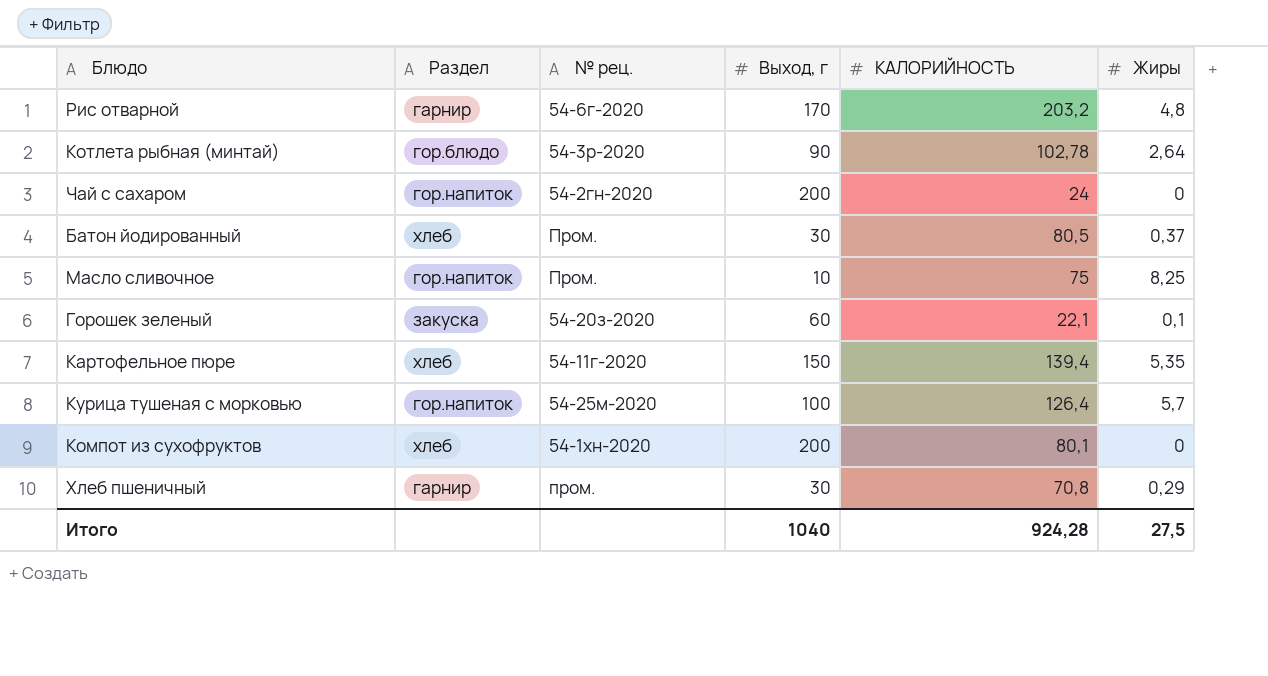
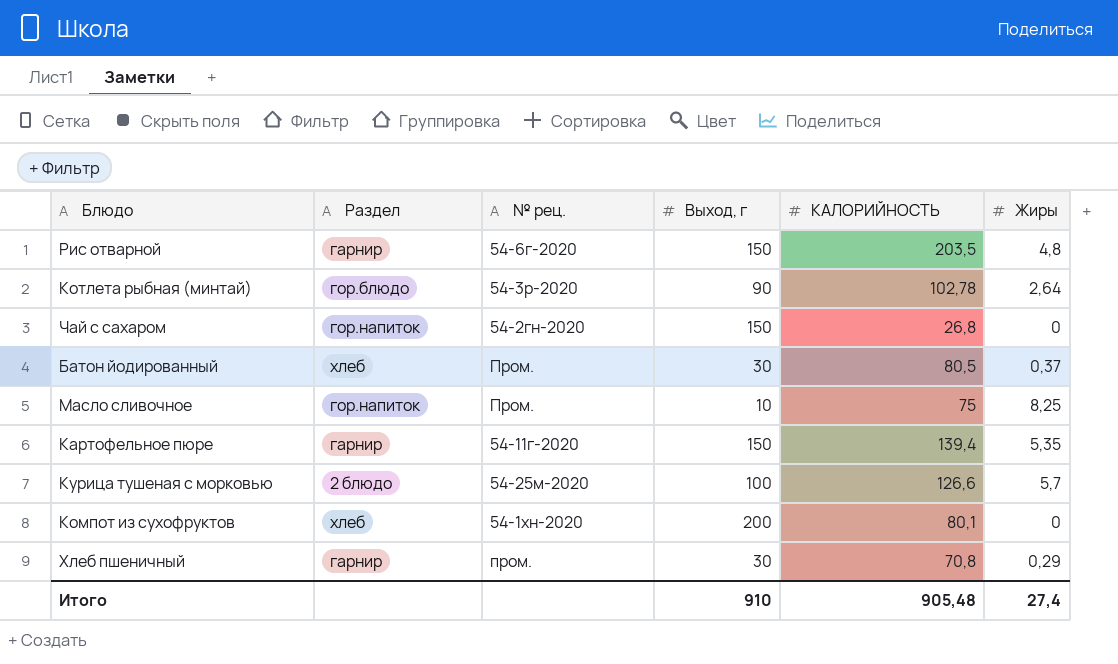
row Горошек зеленый: закуска | 54-20з-2020 | 60 | 22,1 | 0,1 -> none
Рис отварной | Выход, г: 170 -> 150
Рис отварной | КАЛОРИЙНОСТЬ: 203,2 -> 203,5
Чай с сахаром | Выход, г: 200 -> 150
Чай с сахаром | КАЛОРИЙНОСТЬ: 24 -> 26,8
Картофельное пюре | Раздел: хлеб -> гарнир
Курица тушеная с морковью | Раздел: гор.напиток -> 2 блюдо
Курица тушеная с морковью | КАЛОРИЙНОСТЬ: 126,4 -> 126,6
Итого | Выход, г: 1040 -> 910
Итого | КАЛОРИЙНОСТЬ: 924,28 -> 905,48
Итого | Жиры: 27,5 -> 27,4

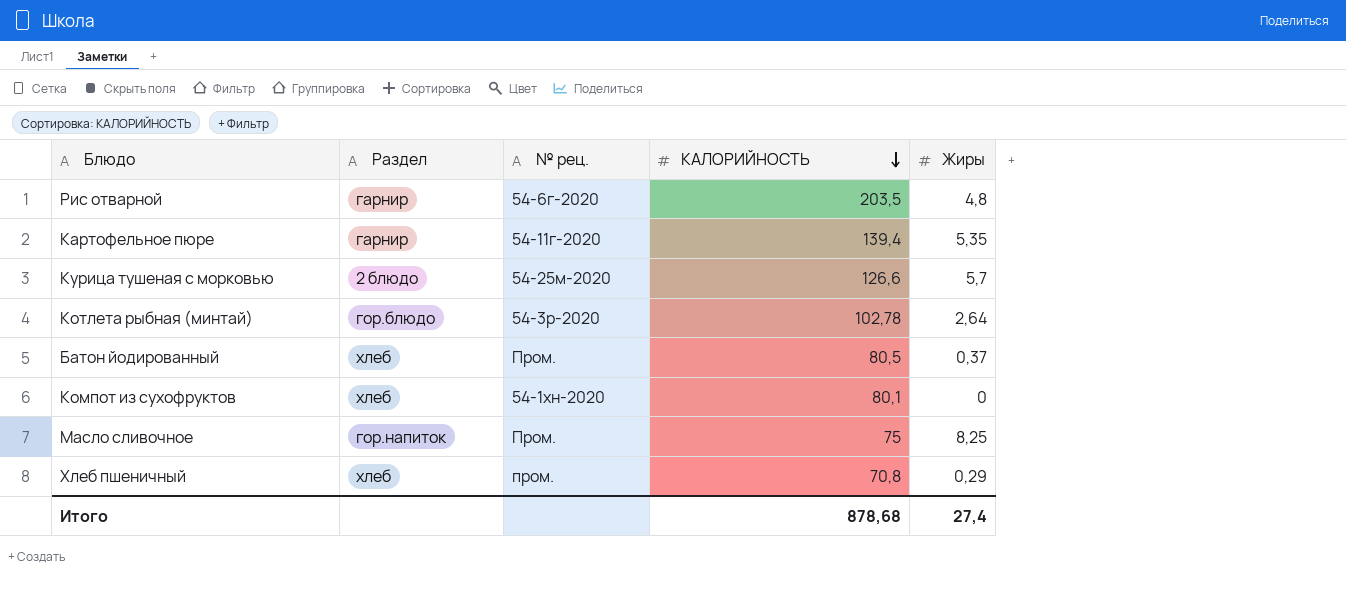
row order: none -> КАЛОРИЙНОСТЬ descending
column Выход, г | position: 4 -> none
row Чай с сахаром: гор.напиток | 54-2гн-2020 | 150 | 26,8 | 0 -> none
Хлеб пшеничный | Раздел: гарнир -> хлеб
Итого | КАЛОРИЙНОСТЬ: 905,48 -> 878,68

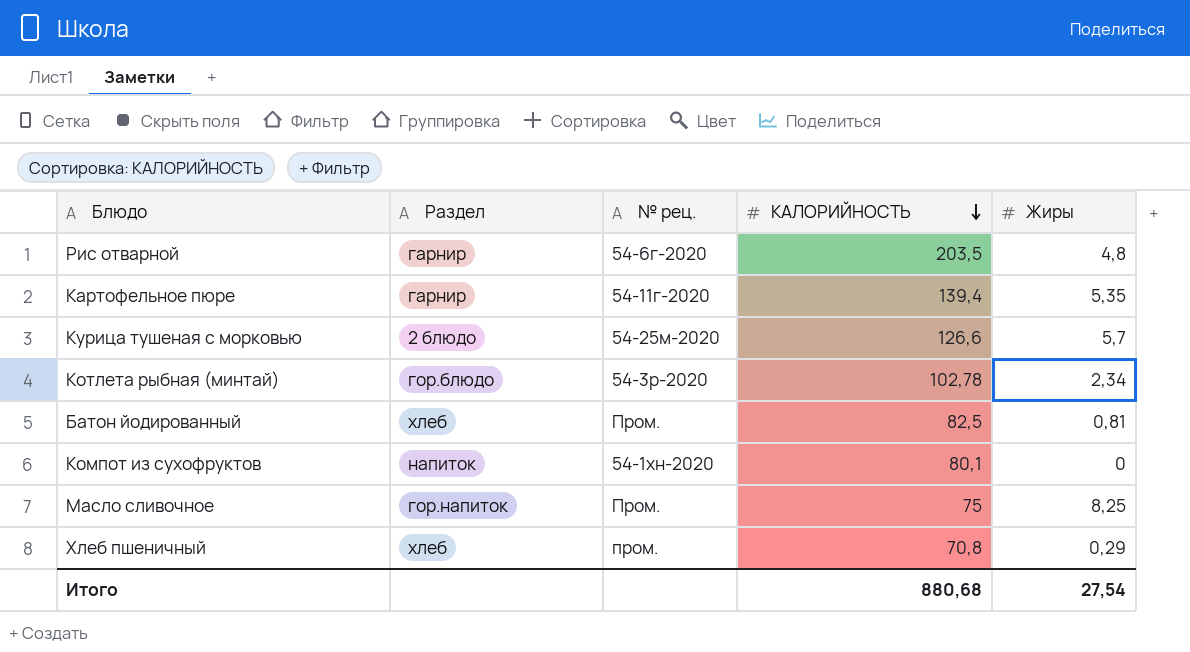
Котлета рыбная (минтай) | Жиры: 2,64 -> 2,34
Батон йодированный | КАЛОРИЙНОСТЬ: 80,5 -> 82,5
Батон йодированный | Жиры: 0,37 -> 0,81
Компот из сухофруктов | Раздел: хлеб -> напиток
Итого | КАЛОРИЙНОСТЬ: 878,68 -> 880,68
Итого | Жиры: 27,4 -> 27,54

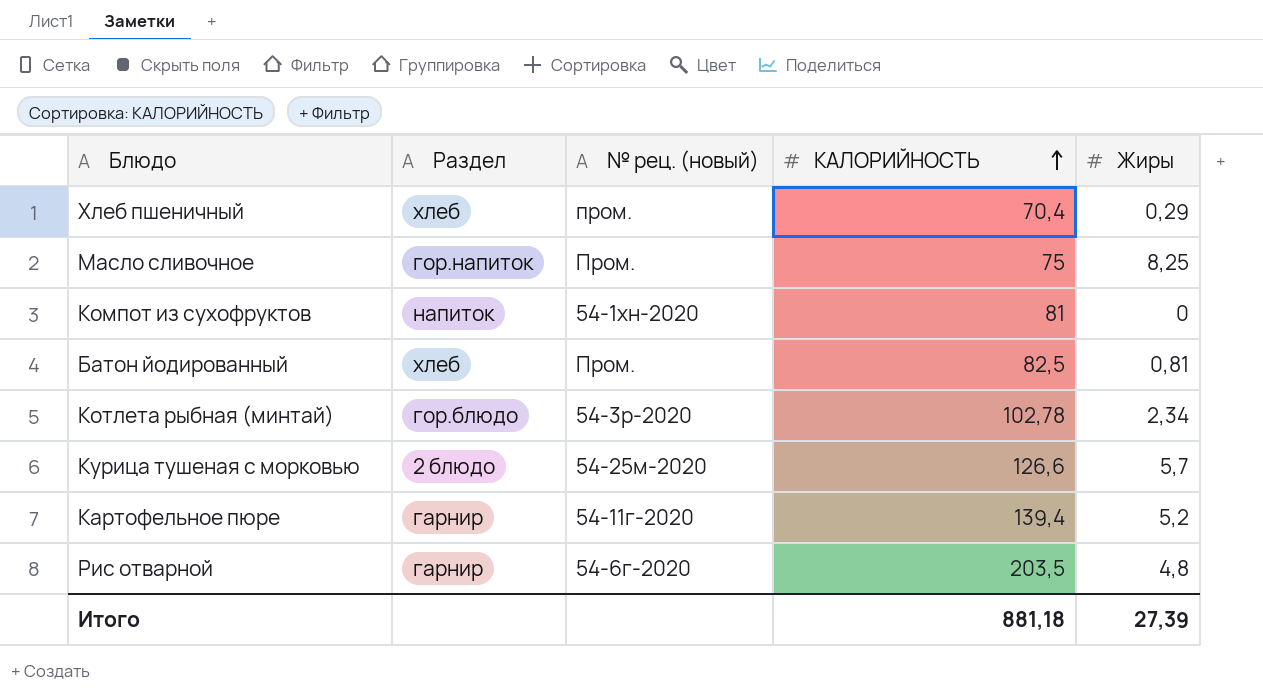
row order: КАЛОРИЙНОСТЬ descending -> КАЛОРИЙНОСТЬ ascending
column name: № рец. -> № рец. (новый)
Хлеб пшеничный | КАЛОРИЙНОСТЬ: 70,8 -> 70,4
Компот из сухофруктов | КАЛОРИЙНОСТЬ: 80,1 -> 81
Картофельное пюре | Жиры: 5,35 -> 5,2
Итого | КАЛОРИЙНОСТЬ: 880,68 -> 881,18
Итого | Жиры: 27,54 -> 27,39

